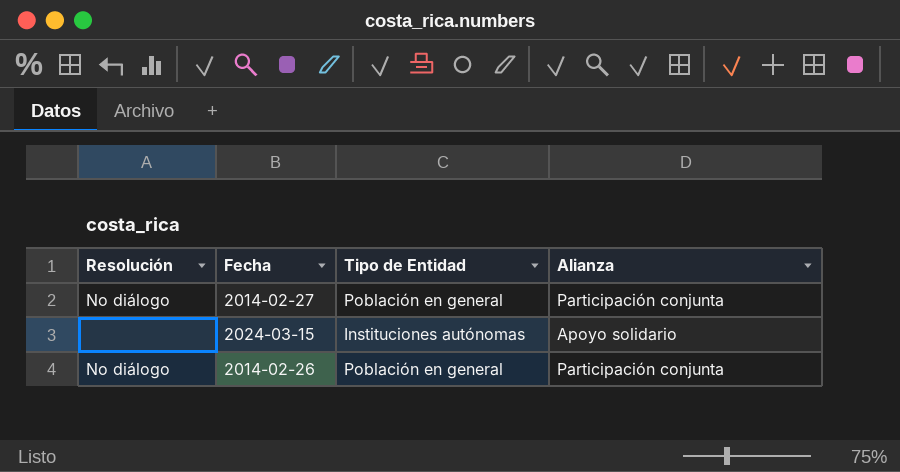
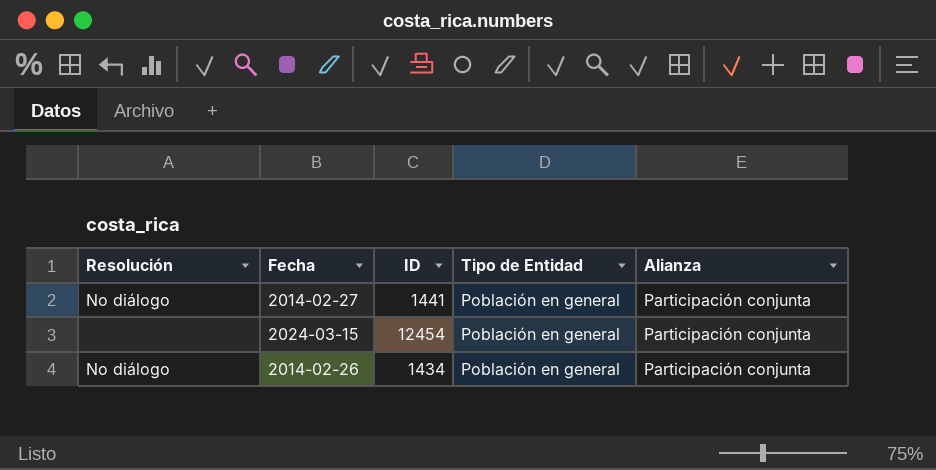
column ID | position: none -> 3
2024-03-15 | Tipo de Entidad: Instituciones autónomas -> Población en general
2024-03-15 | Alianza: Apoyo solidario -> Participación conjunta

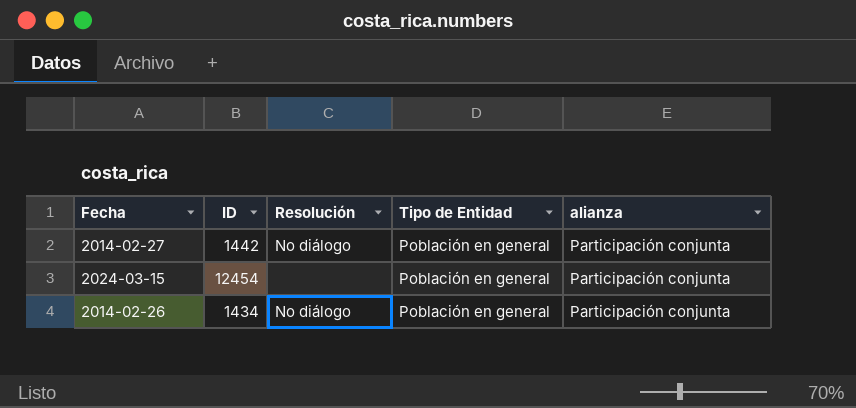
column Resolución | position: 1 -> 3
column name: Alianza -> alianza
2014-02-27 | ID: 1441 -> 1442

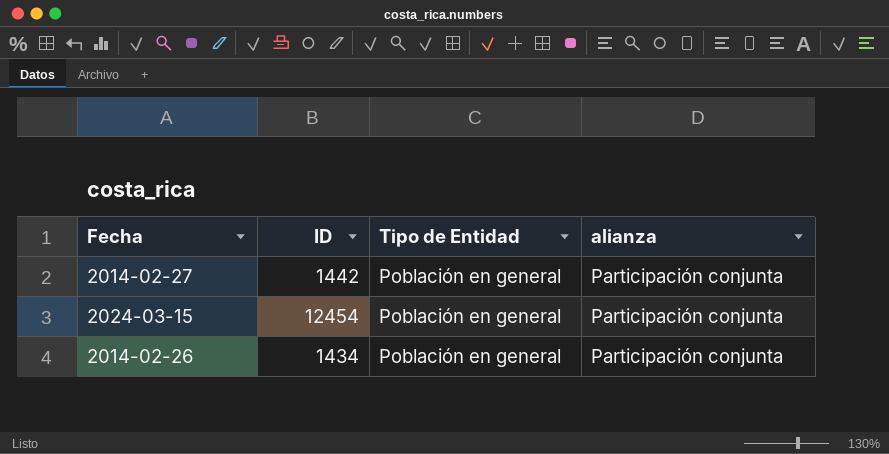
column Resolución | position: 3 -> none

